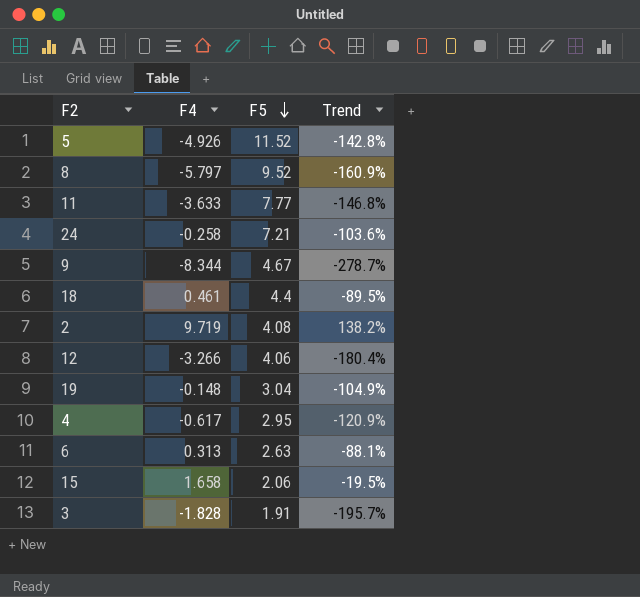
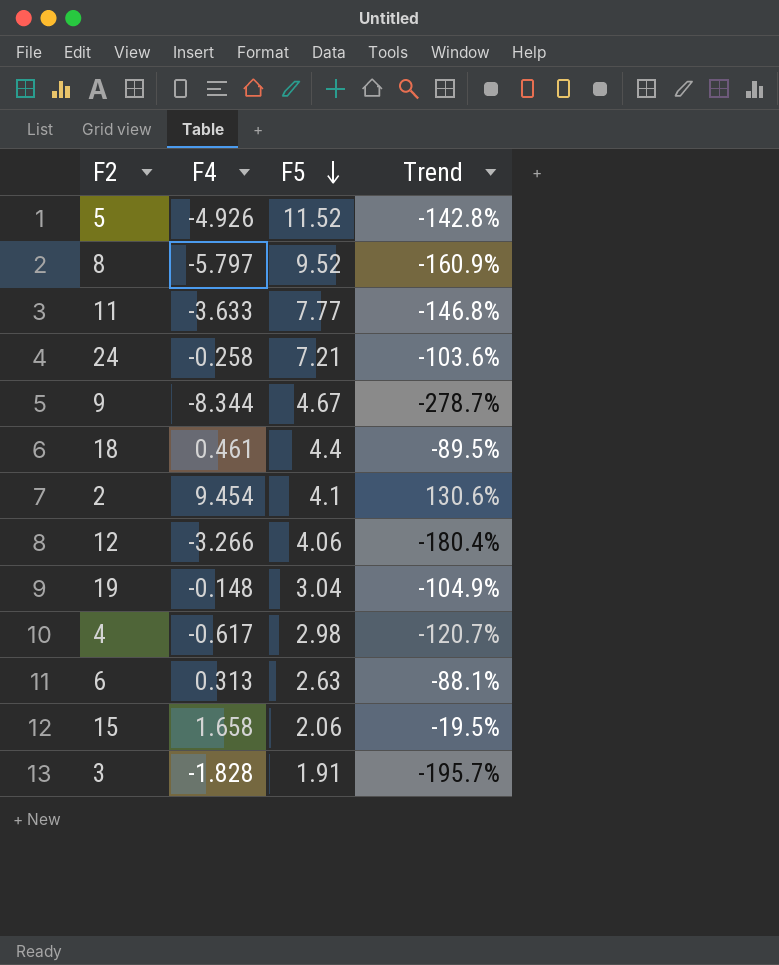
2 | F4: 9.719 -> 9.454
2 | F5: 4.08 -> 4.1
2 | Trend: 138.2% -> 130.6%
4 | F5: 2.95 -> 2.98
4 | Trend: -120.9% -> -120.7%

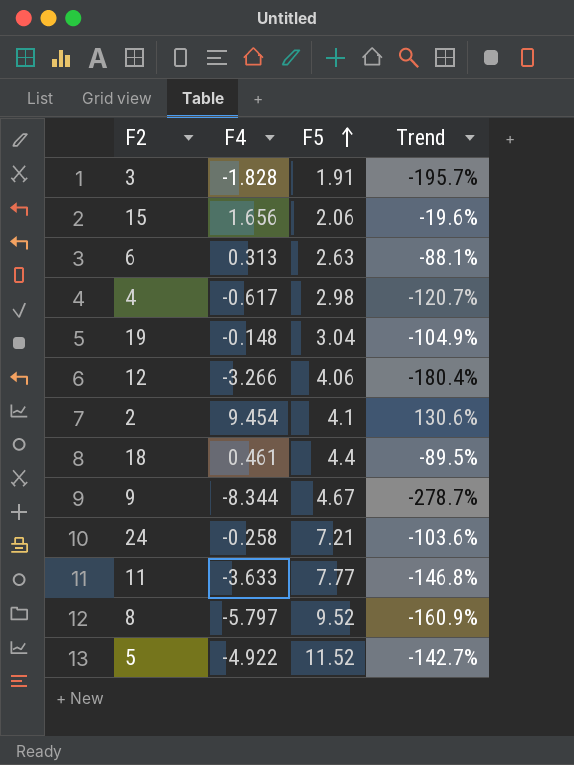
row order: F5 descending -> F5 ascending
15 | F4: 1.658 -> 1.656
15 | Trend: -19.5% -> -19.6%
5 | F4: -4.926 -> -4.922
5 | Trend: -142.8% -> -142.7%

